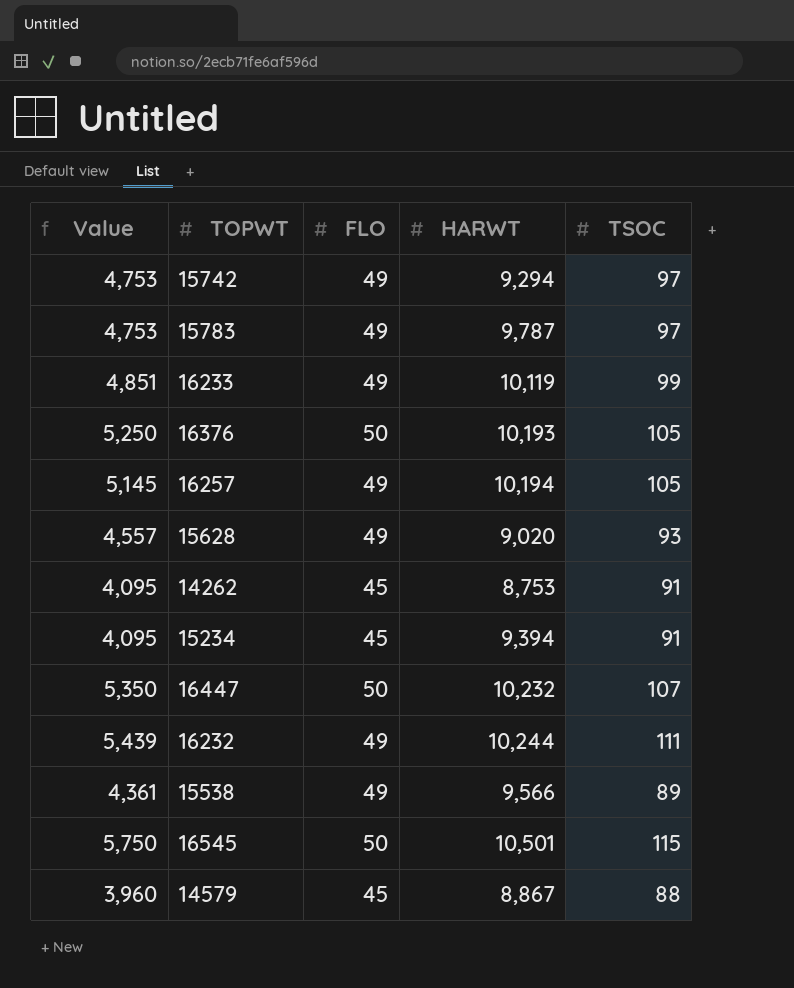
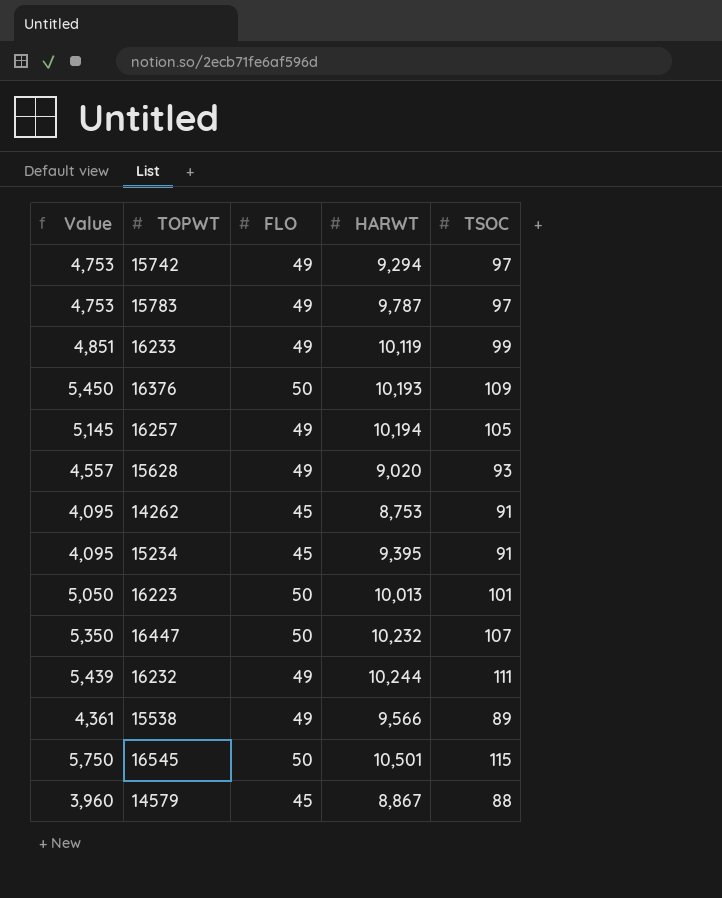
16376 | Value: 5,250 -> 5,450
16376 | TSOC: 105 -> 109
15234 | HARWT: 9,394 -> 9,395
row 16223: none -> 5,050 | 50 | 10,013 | 101

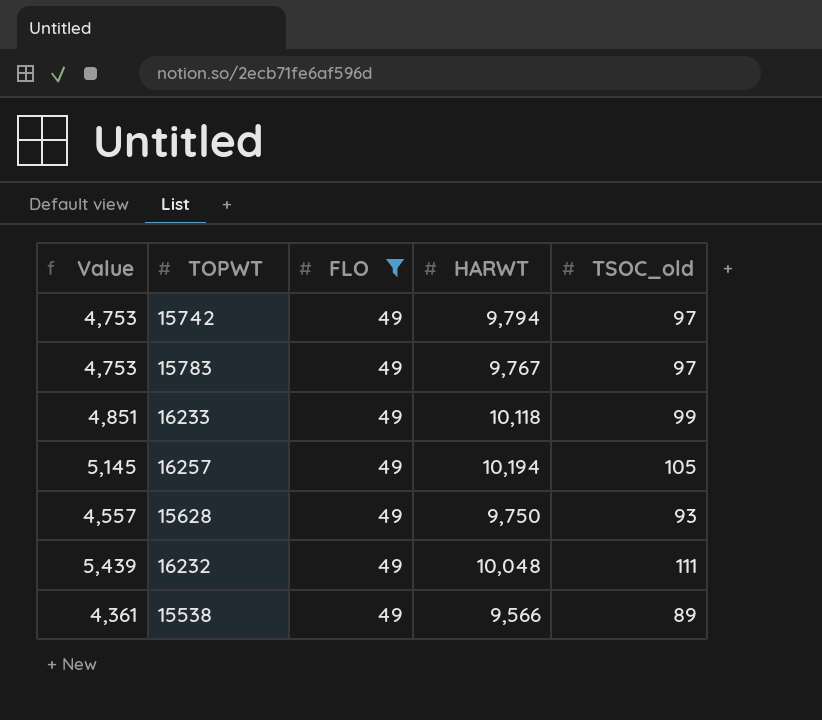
filter: none -> FLO = 49
column name: TSOC -> TSOC_old
15742 | HARWT: 9,294 -> 9,794
15783 | HARWT: 9,787 -> 9,767
16233 | HARWT: 10,119 -> 10,118
15628 | HARWT: 9,020 -> 9,750
16232 | HARWT: 10,244 -> 10,048

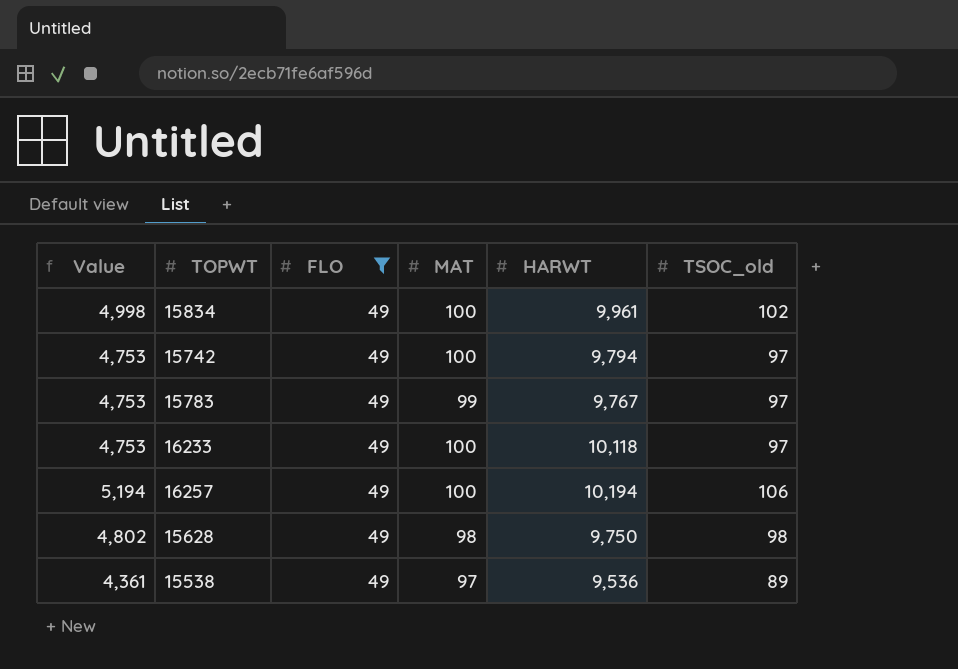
column MAT | position: none -> 4
row 16232: 5,439 | 49 | 10,048 | 111 -> none
row 15834: none -> 4,998 | 49 | 100 | 9,961 | 102
16233 | Value: 4,851 -> 4,753
16233 | TSOC_old: 99 -> 97
16257 | Value: 5,145 -> 5,194
16257 | TSOC_old: 105 -> 106
15628 | Value: 4,557 -> 4,802
15628 | TSOC_old: 93 -> 98
15538 | HARWT: 9,566 -> 9,536

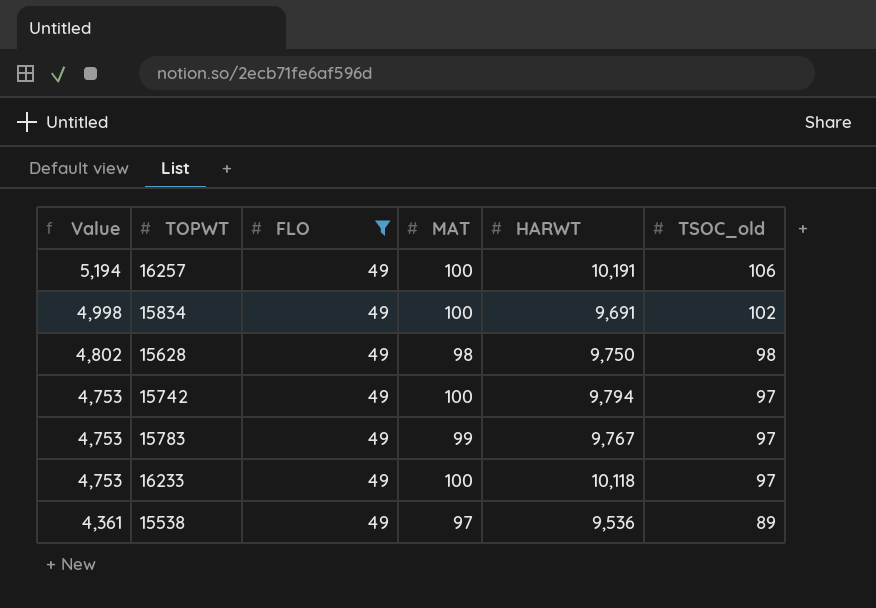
row order: none -> Value descending
16257 | HARWT: 10,194 -> 10,191
15834 | HARWT: 9,961 -> 9,691

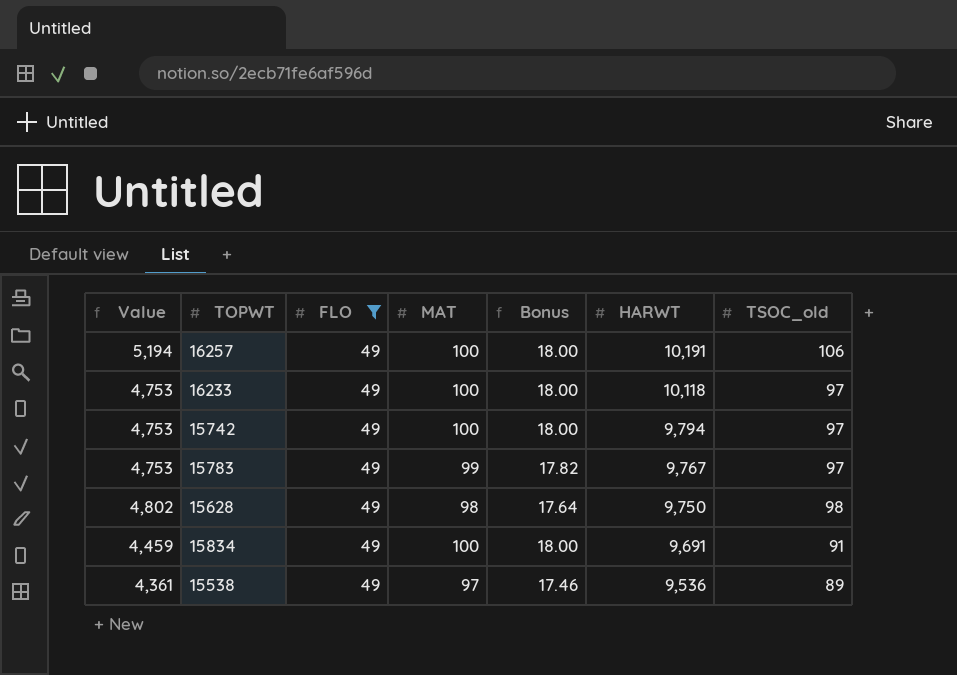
row order: Value descending -> HARWT descending
column Bonus | formula: none -> [MAT] * 0.18
15834 | Value: 4,998 -> 4,459
15834 | TSOC_old: 102 -> 91

